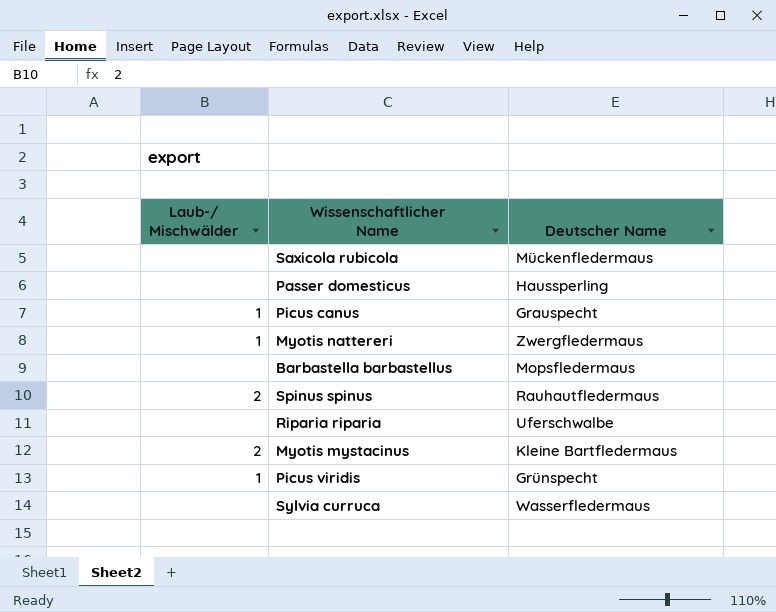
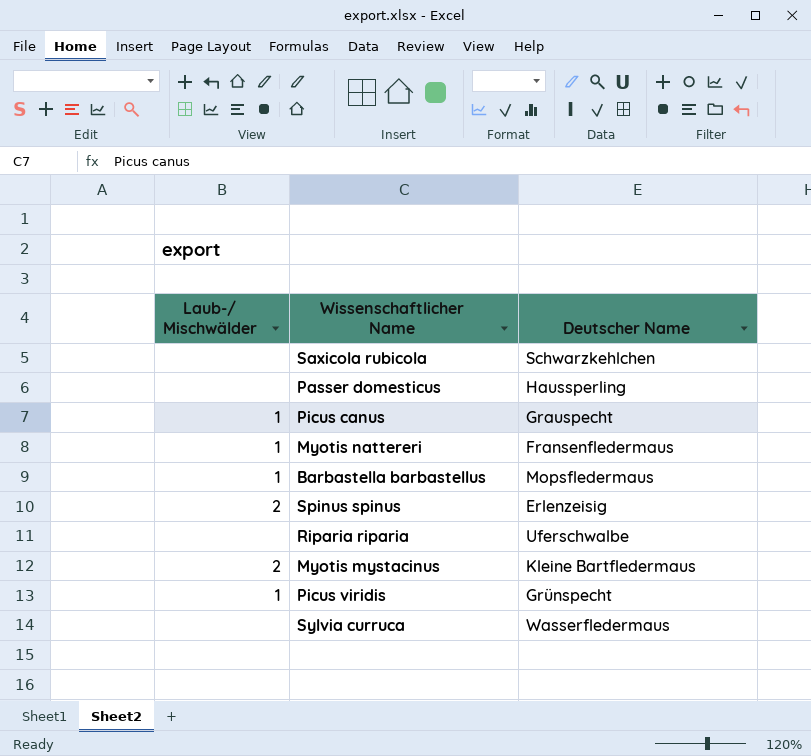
Saxicola rubicola | Deutscher Name: Mückenfledermaus -> Schwarzkehlchen
Myotis nattereri | Deutscher Name: Zwergfledermaus -> Fransenfledermaus
Barbastella barbastellus | Laub-/ Mischwälder: none -> 1
Spinus spinus | Deutscher Name: Rauhautfledermaus -> Erlenzeisig

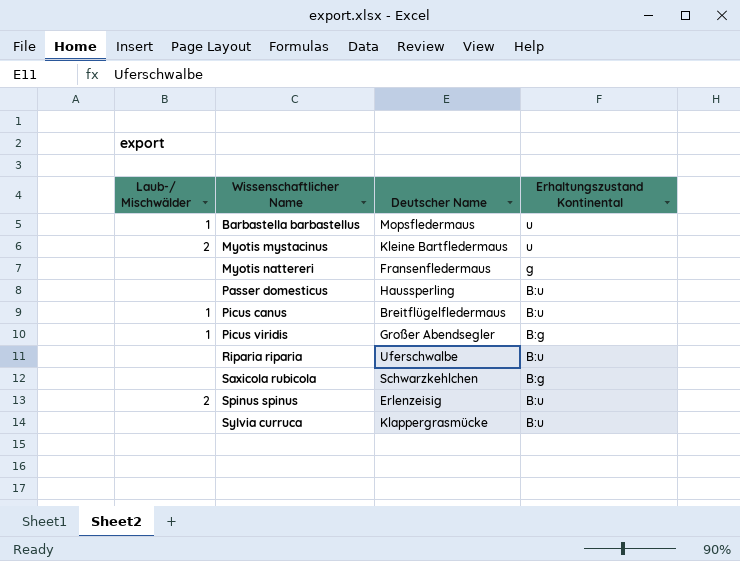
row order: none -> Wissenschaftlicher Name ascending
column Erhaltungszustand Kontinental | position: none -> 4
Myotis nattereri | Laub-/ Mischwälder: 1 -> none
Picus canus | Deutscher Name: Grauspecht -> Breitflügelfledermaus
Picus viridis | Deutscher Name: Grünspecht -> Großer Abendsegler
Sylvia curruca | Deutscher Name: Wasserfledermaus -> Klappergrasmücke

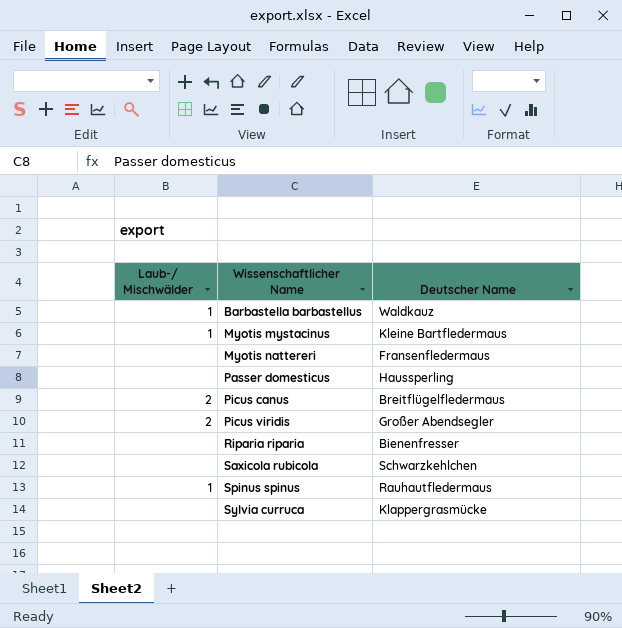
column Erhaltungszustand Kontinental | position: 4 -> none
Barbastella barbastellus | Deutscher Name: Mopsfledermaus -> Waldkauz
Myotis mystacinus | Laub-/ Mischwälder: 2 -> 1
Picus canus | Laub-/ Mischwälder: 1 -> 2
Picus viridis | Laub-/ Mischwälder: 1 -> 2
Riparia riparia | Deutscher Name: Uferschwalbe -> Bienenfresser
Spinus spinus | Laub-/ Mischwälder: 2 -> 1
Spinus spinus | Deutscher Name: Erlenzeisig -> Rauhautfledermaus

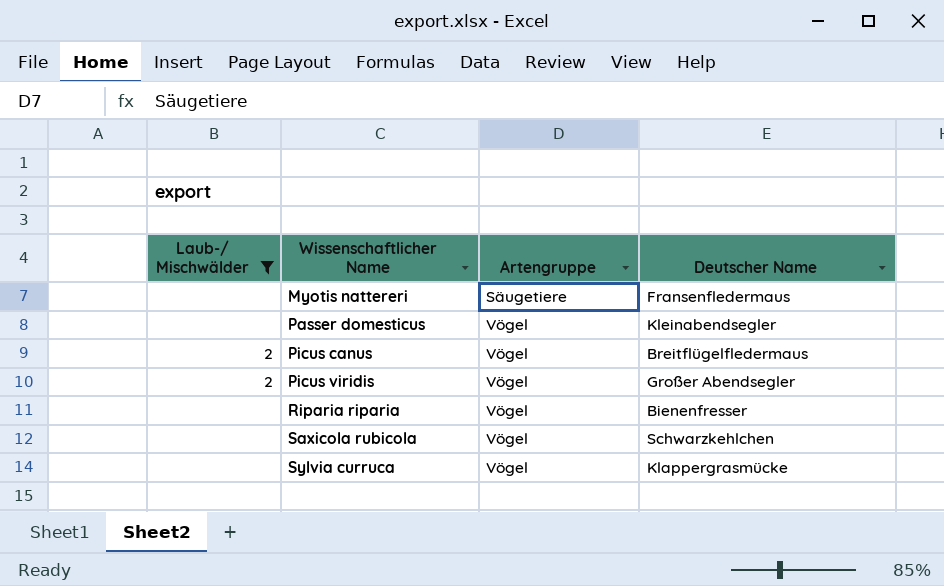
filter: none -> Laub-/ Mischwälder != 1
column Artengruppe | position: none -> 3
Passer domesticus | Deutscher Name: Haussperling -> Kleinabendsegler

